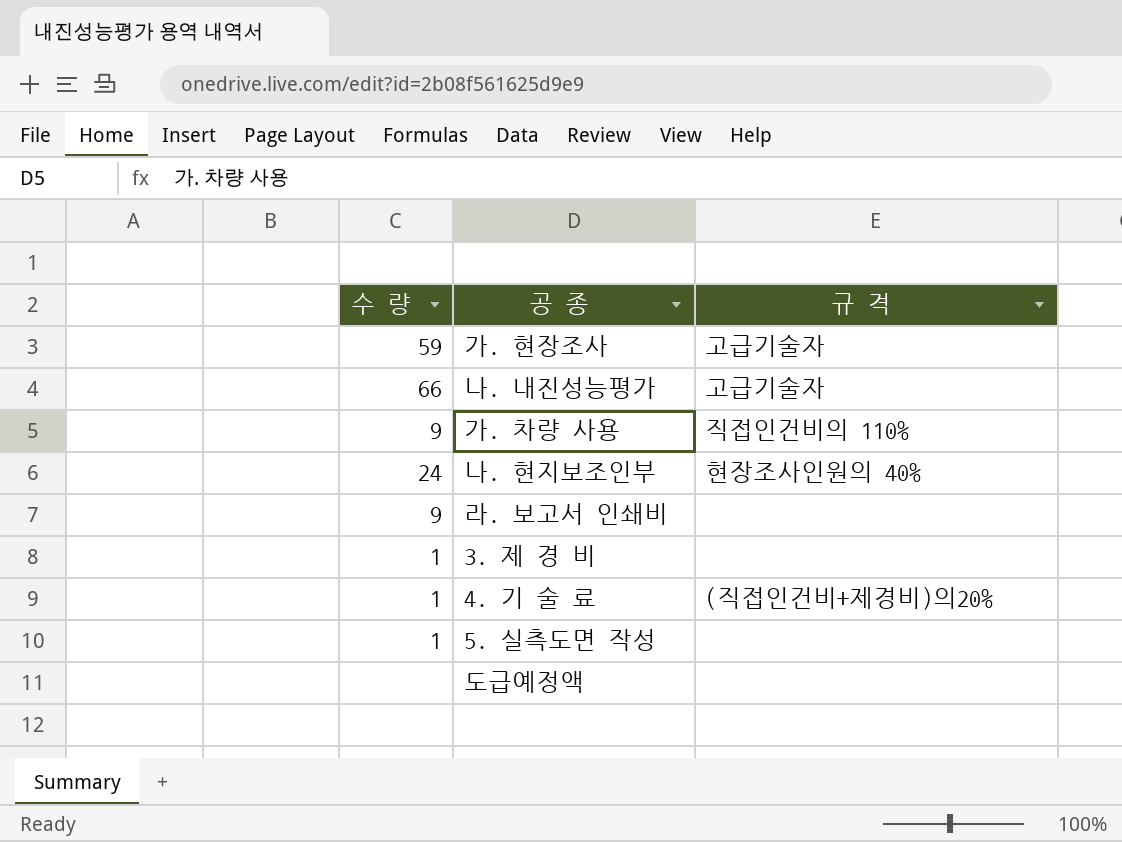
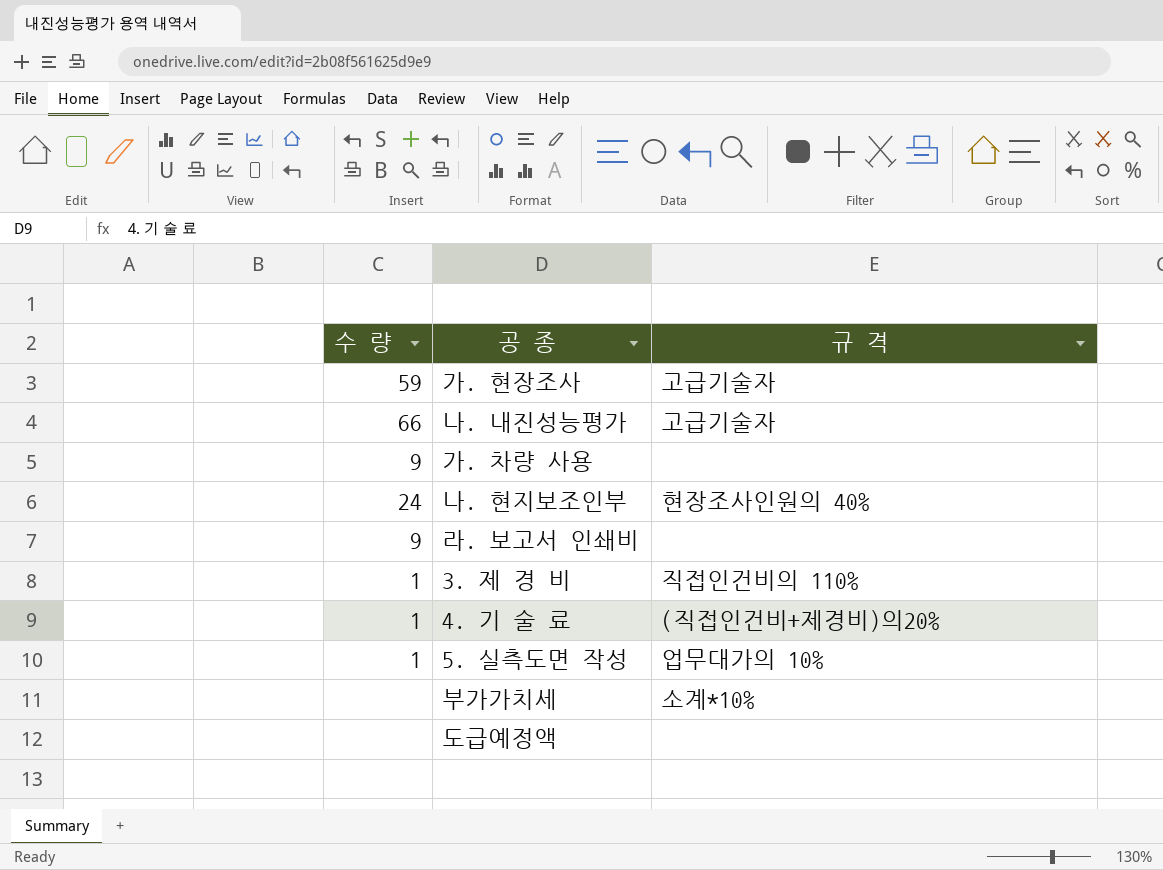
가. 차량 사용 | 규 격: 직접인건비의 110% -> none
3. 제 경 비 | 규 격: none -> 직접인건비의 110%
5. 실측도면 작성 | 규 격: none -> 업무대가의 10%
row 부가가치세: none -> none | 소계*10%

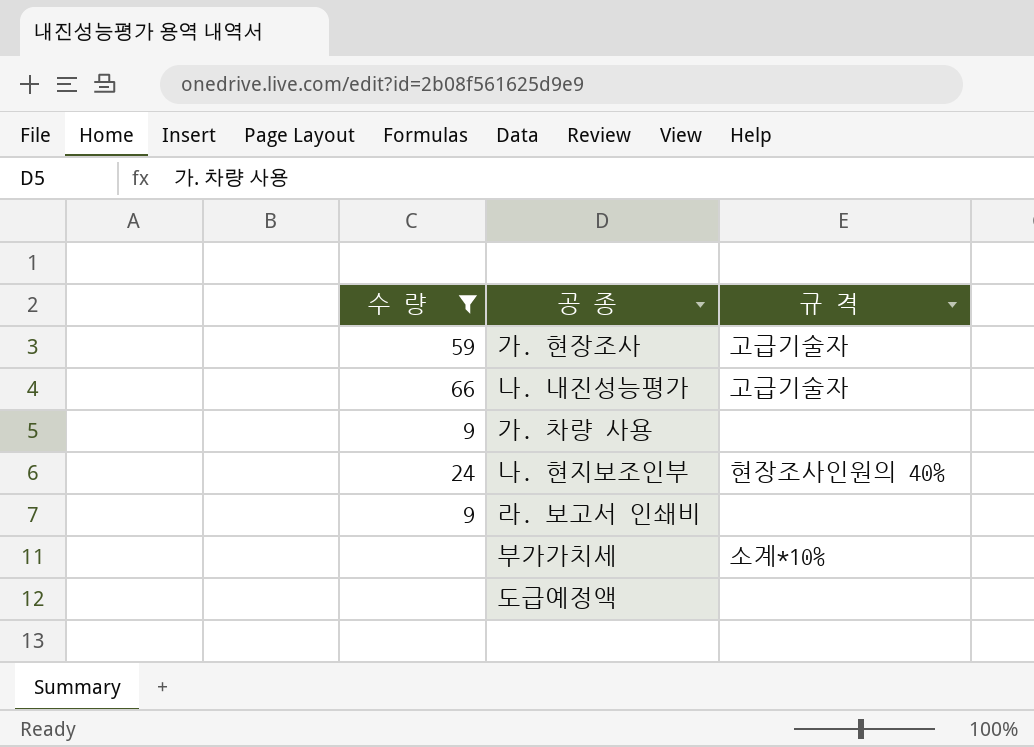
filter: none -> 수 량 != 1

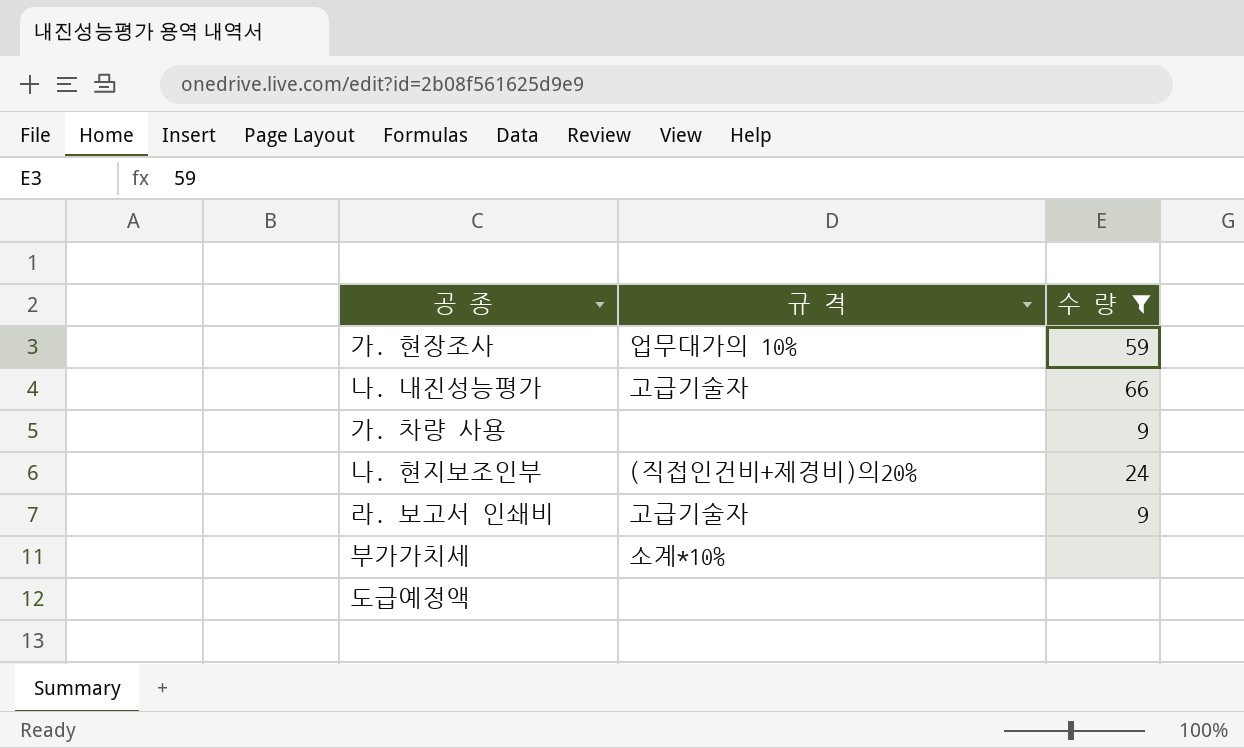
column 수 량 | position: 1 -> 3
가. 현장조사 | 규 격: 고급기술자 -> 업무대가의 10%
나. 현지보조인부 | 규 격: 현장조사인원의 40% -> (직접인건비+제경비)의20%
라. 보고서 인쇄비 | 규 격: none -> 고급기술자

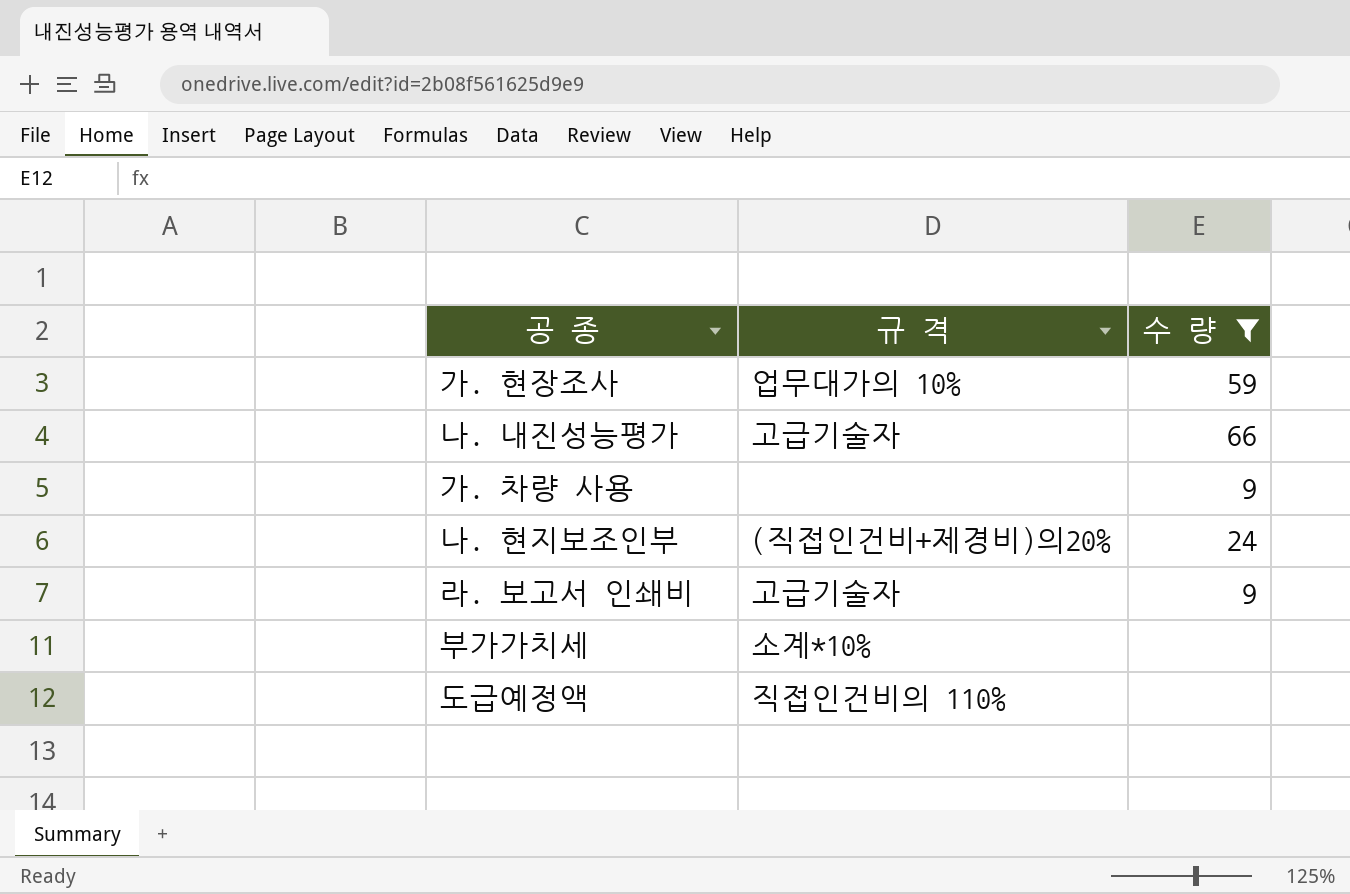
도급예정액 | 규 격: none -> 직접인건비의 110%

